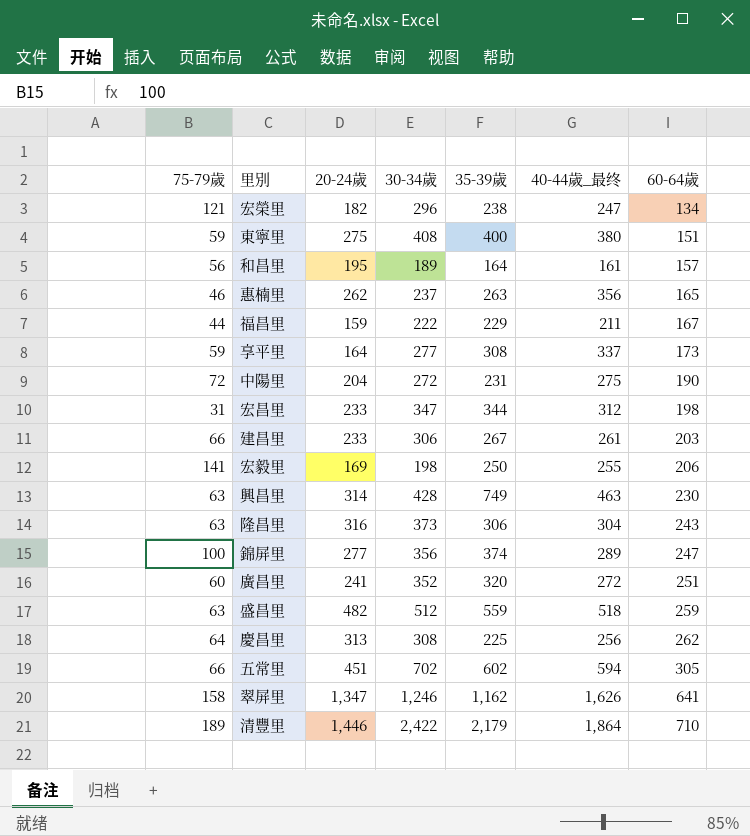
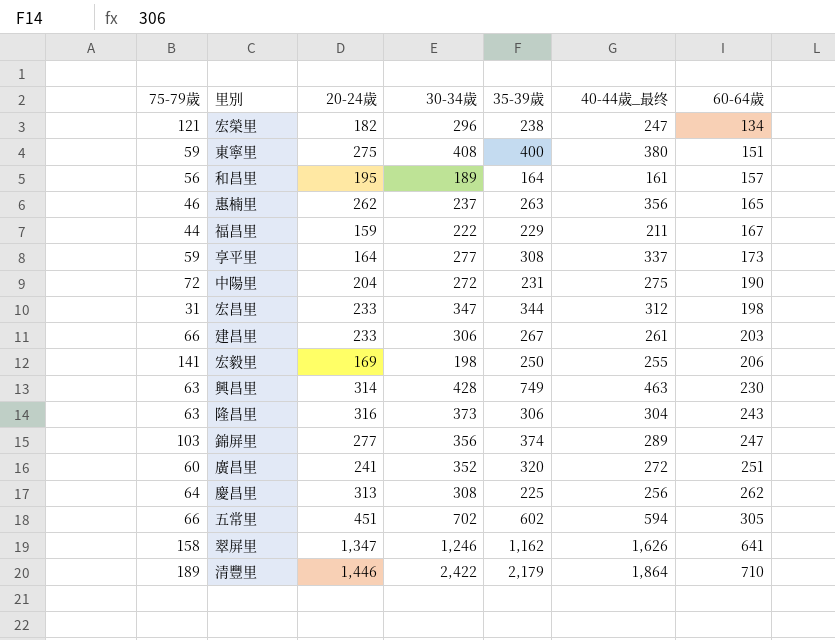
row 盛昌里: 63 | 482 | 512 | 559 | 518 | 259 -> none
錦屏里 | 75-79歲: 100 -> 103

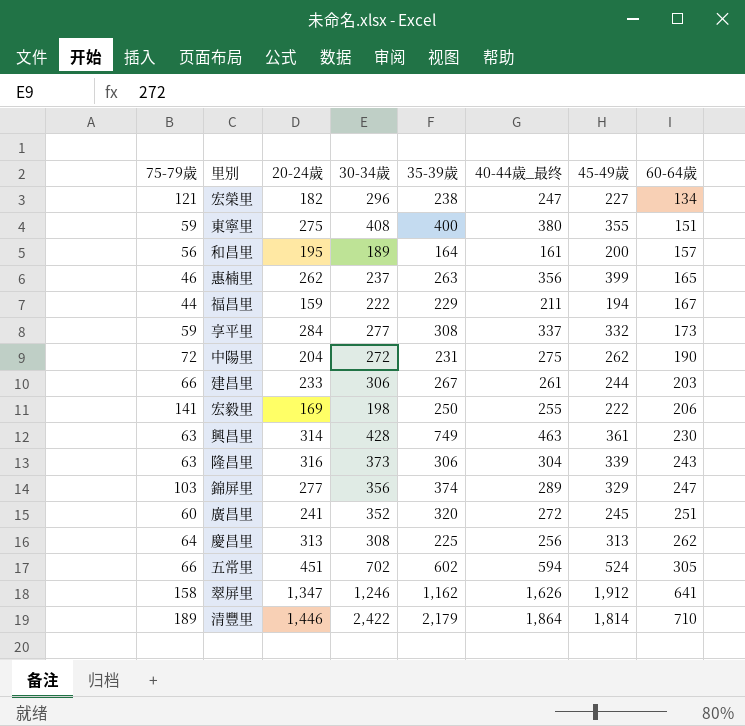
column 45-49歲 | position: none -> 7
row 宏昌里: 31 | 233 | 347 | 344 | 312 | 198 -> none
享平里 | 20-24歲: 164 -> 284

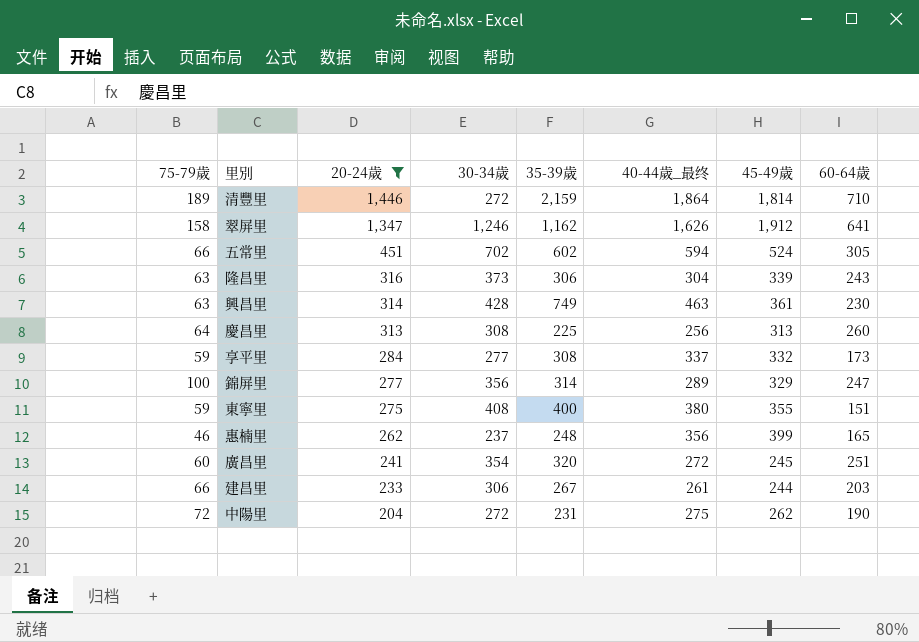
filter: none -> 20-24歲 >= 204
row order: 60-64歲 ascending -> 20-24歲 descending
清豐里 | 30-34歲: 2,422 -> 272
清豐里 | 35-39歲: 2,179 -> 2,159
慶昌里 | 60-64歲: 262 -> 260
錦屏里 | 75-79歲: 103 -> 100
錦屏里 | 35-39歲: 374 -> 314
惠楠里 | 35-39歲: 263 -> 248
廣昌里 | 30-34歲: 352 -> 354

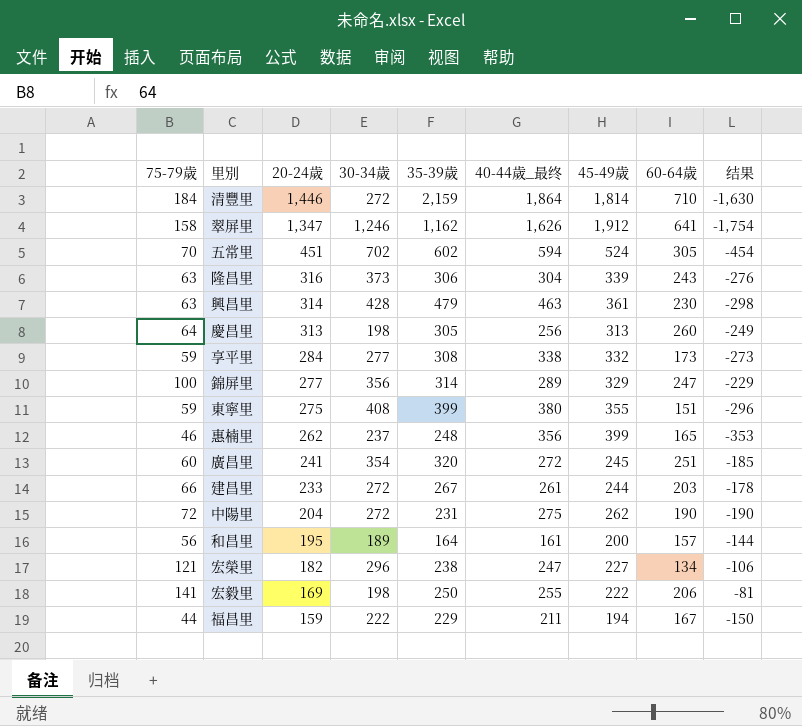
filter: 20-24歲 >= 204 -> none
column 结果 | formula: none -> [75-79歲] - [45-49歲]
清豐里 | 75-79歲: 189 -> 184
五常里 | 75-79歲: 66 -> 70
興昌里 | 35-39歲: 749 -> 479
慶昌里 | 30-34歲: 308 -> 198
慶昌里 | 35-39歲: 225 -> 305
享平里 | 40-44歲_最终: 337 -> 338
東寧里 | 35-39歲: 400 -> 399
建昌里 | 30-34歲: 306 -> 272

